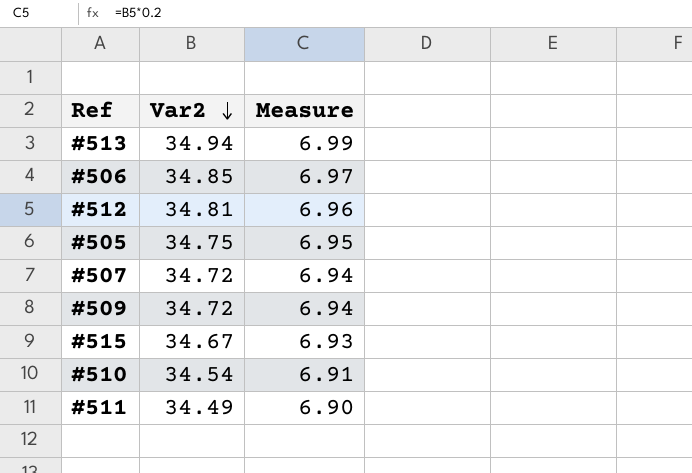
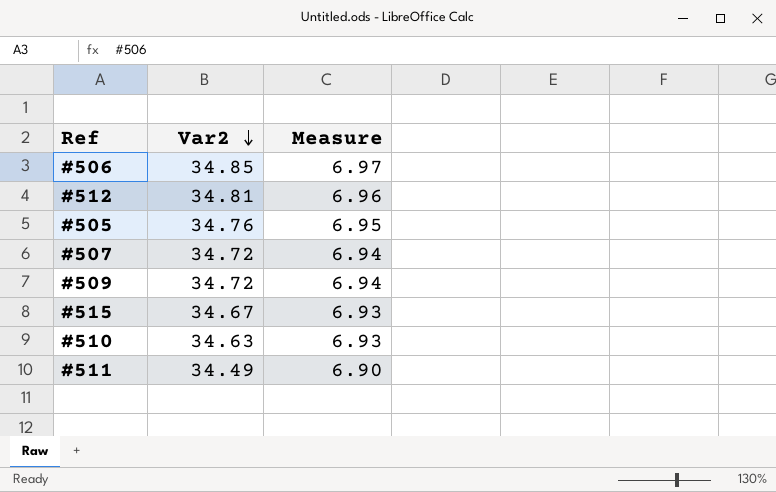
row #513: 34.94 | 6.99 -> none
#505 | Var2: 34.75 -> 34.76
#510 | Var2: 34.54 -> 34.63
#510 | Measure: 6.91 -> 6.93

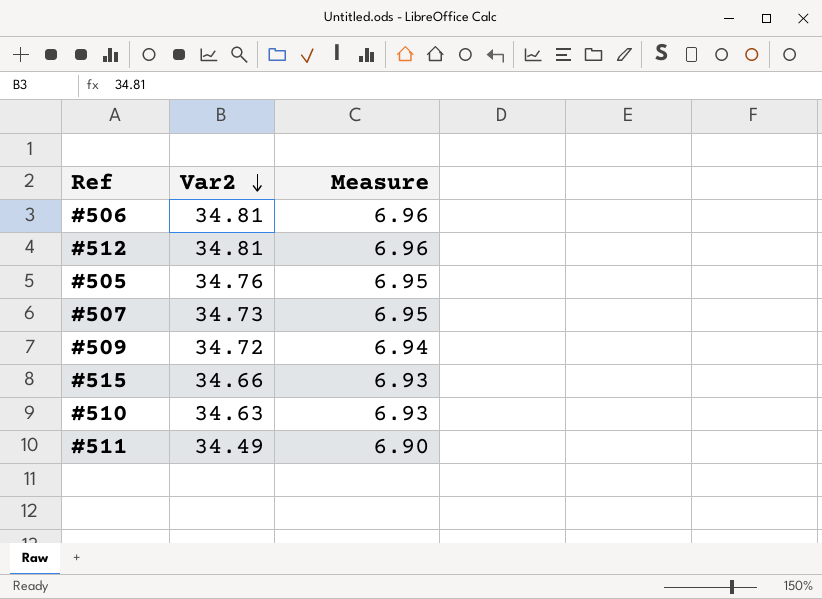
#506 | Var2: 34.85 -> 34.81
#506 | Measure: 6.97 -> 6.96
#507 | Var2: 34.72 -> 34.73
#507 | Measure: 6.94 -> 6.95
#515 | Var2: 34.67 -> 34.66

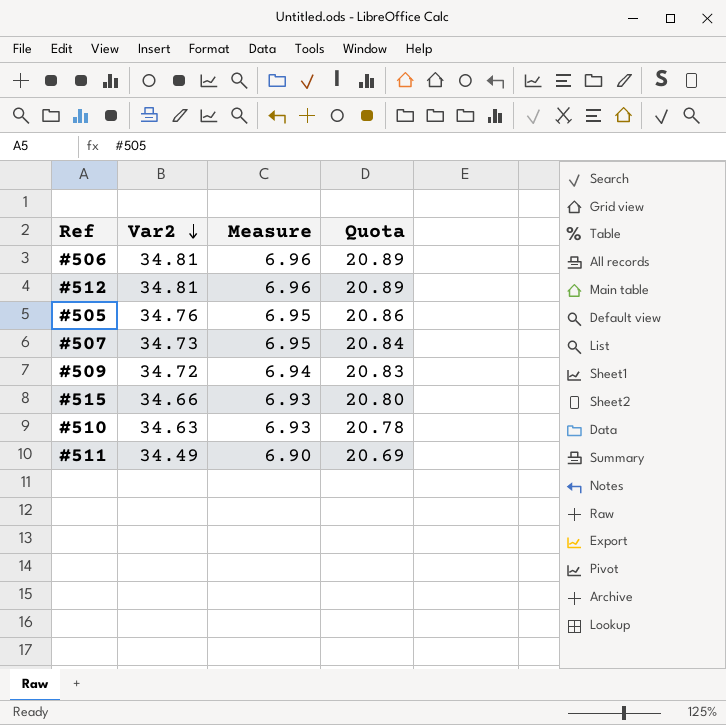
column Quota | formula: none -> [Var2] * 0.6

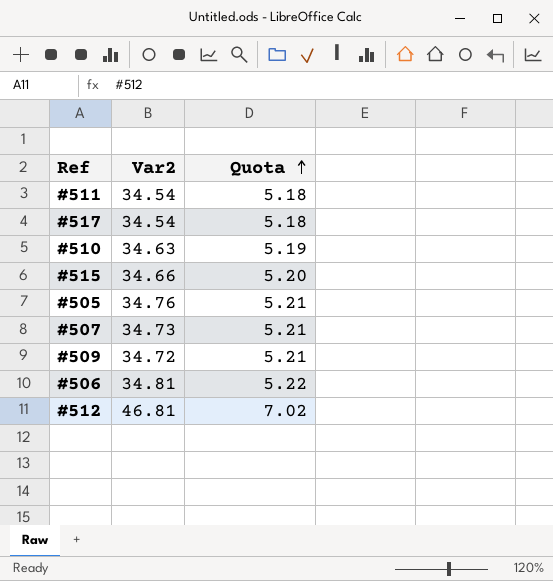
row order: Var2 descending -> Quota ascending
column Measure | formula: [Var2] * 0.2 -> none
column Quota | formula: [Var2] * 0.6 -> [Var2] * 0.15
#511 | Var2: 34.49 -> 34.54
row #517: none -> 34.54 | 5.18
#512 | Var2: 34.81 -> 46.81

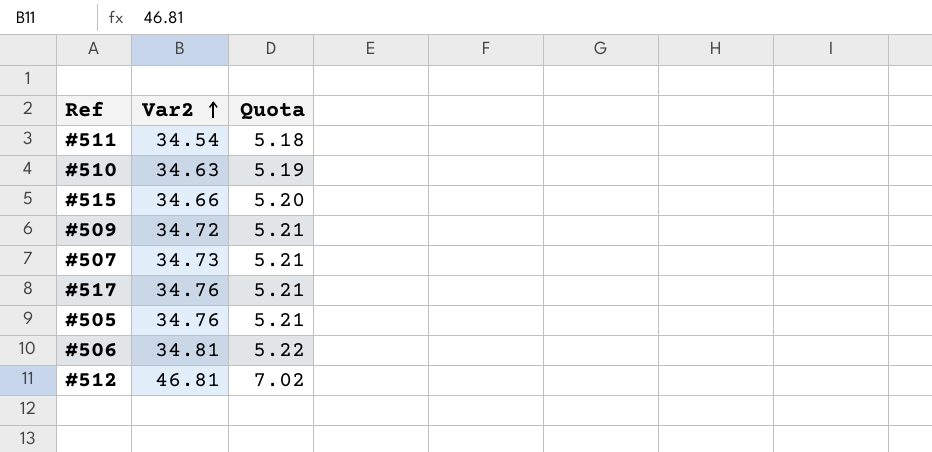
row order: Quota ascending -> Var2 ascending
#517 | Var2: 34.54 -> 34.76
#517 | Quota: 5.18 -> 5.21

